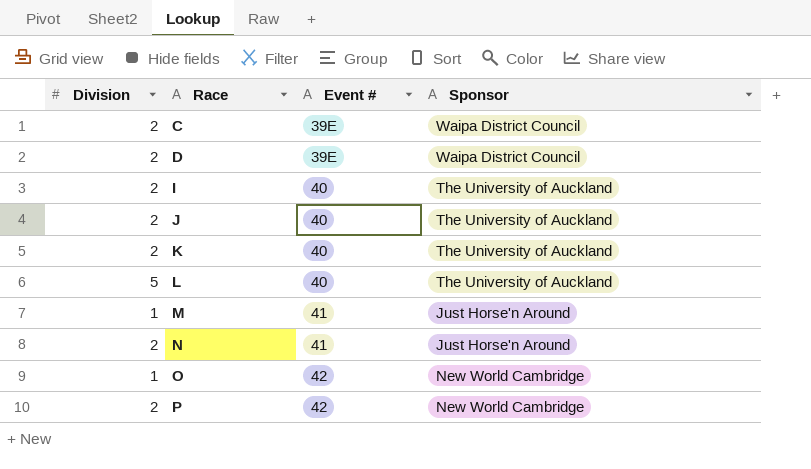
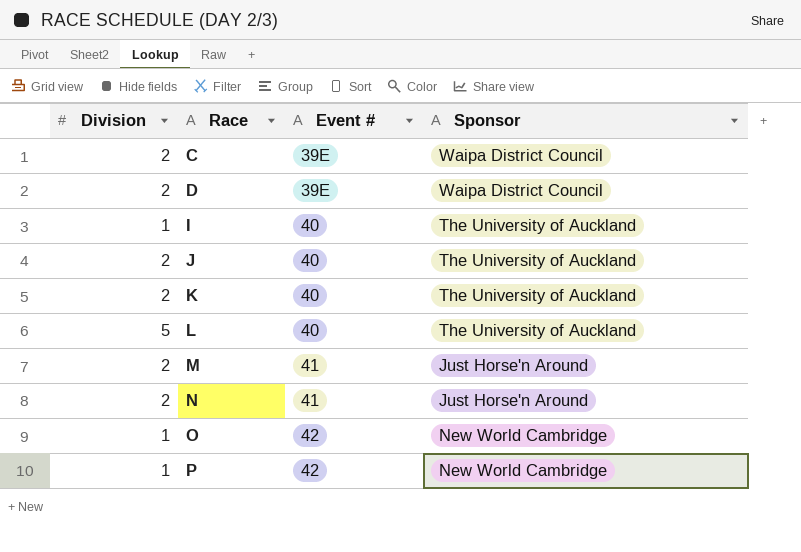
I | Division: 2 -> 1
M | Division: 1 -> 2
P | Division: 2 -> 1

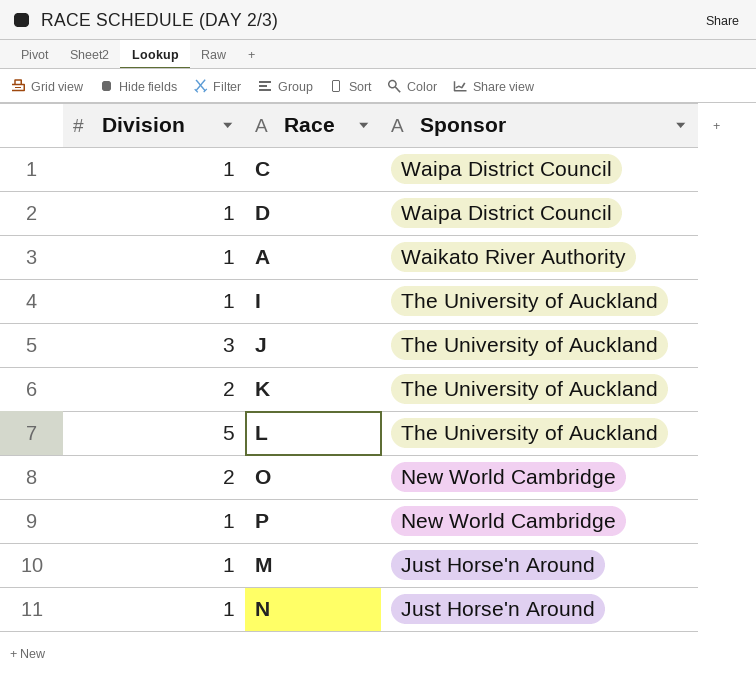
row order: Race ascending -> Sponsor descending
column Event # | position: 3 -> none
C | Division: 2 -> 1
D | Division: 2 -> 1
row A: none -> 1 | Waikato River Authority
J | Division: 2 -> 3
O | Division: 1 -> 2
M | Division: 2 -> 1
N | Division: 2 -> 1

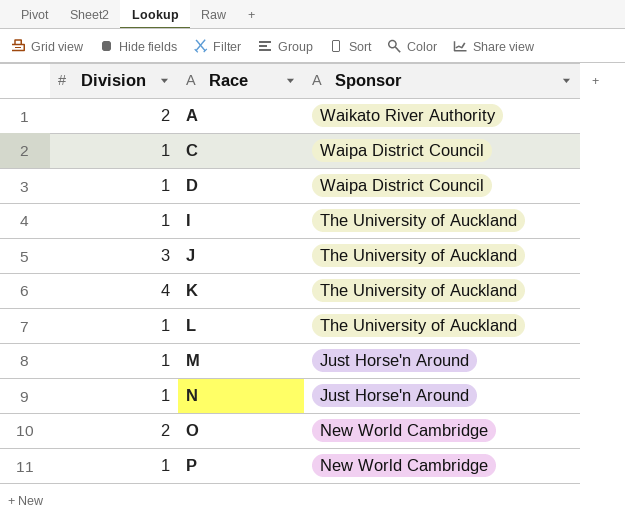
row order: Sponsor descending -> Race ascending
A | Division: 1 -> 2
K | Division: 2 -> 4
L | Division: 5 -> 1

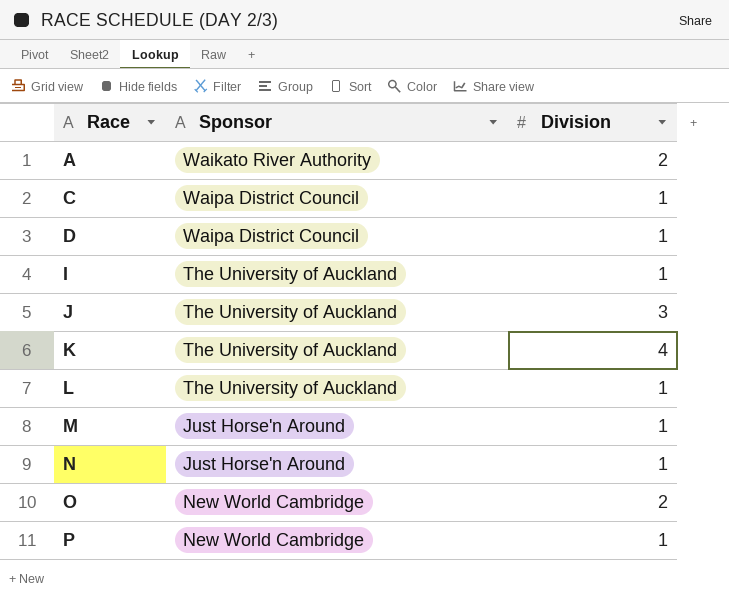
column Division | position: 1 -> 3

